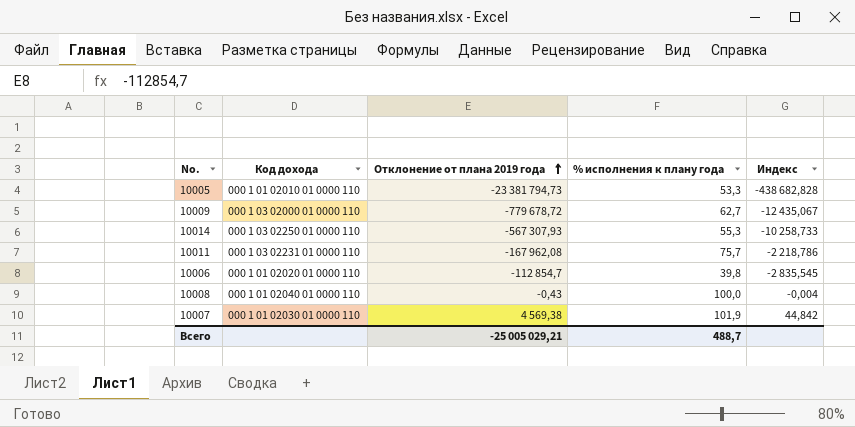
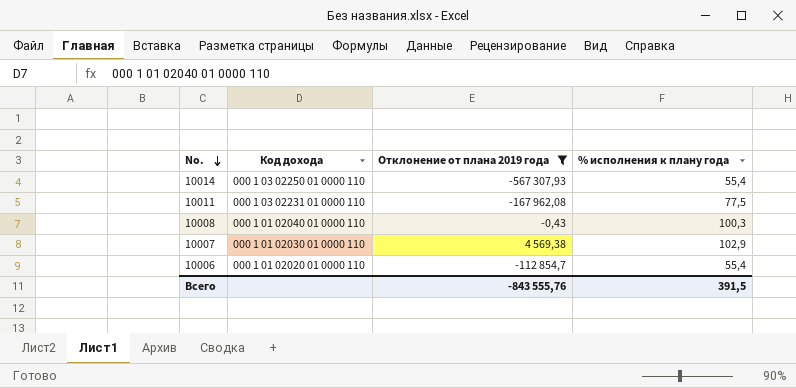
filter: none -> Отклонение от плана 2019 года >= -567 307,93
row order: Отклонение от плана 2019 года ascending -> No. descending
column Индекс | formula: [Отклонение от плана 2019 года] / [% исполнения к плану года] -> none
10014 | % исполнения к плану года: 55,3 -> 55,4
10011 | % исполнения к плану года: 75,7 -> 77,5
10008 | % исполнения к плану года: 100,0 -> 100,3
10007 | % исполнения к плану года: 101,9 -> 102,9
10006 | % исполнения к плану года: 39,8 -> 55,4
Всего | Отклонение от плана 2019 года: -25 005 029,21 -> -843 555,76
Всего | % исполнения к плану года: 488,7 -> 391,5

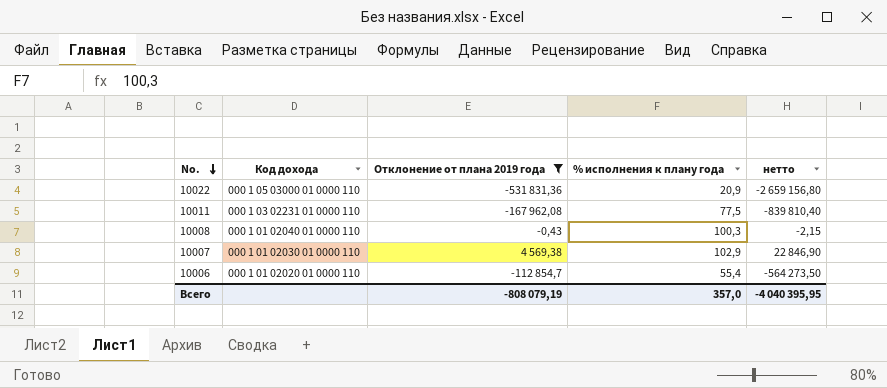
column нетто | formula: none -> [Отклонение от плана 2019 года] * 5
row 10014: 000 1 03 02250 01 0000 110 | -567 307,93 | 55,4 -> none
row 10022: none -> 000 1 05 03000 01 0000 110 | -531 831,36 | 20,9 | -2 659 156,80
Всего | Отклонение от плана 2019 года: -843 555,76 -> -808 079,19
Всего | % исполнения к плану года: 391,5 -> 357,0

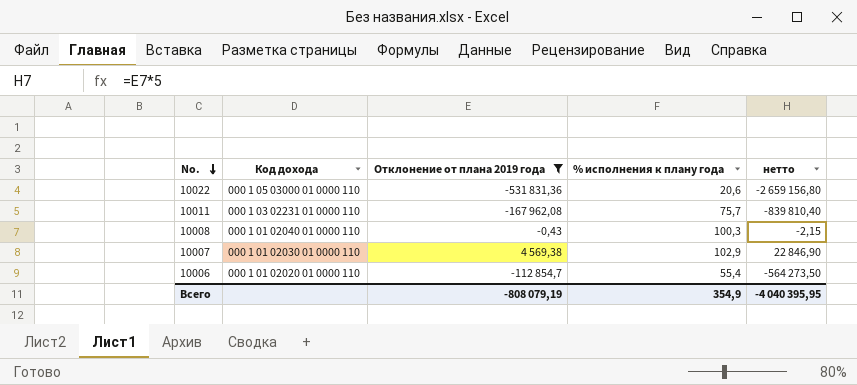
10022 | % исполнения к плану года: 20,9 -> 20,6
10011 | % исполнения к плану года: 77,5 -> 75,7
Всего | % исполнения к плану года: 357,0 -> 354,9

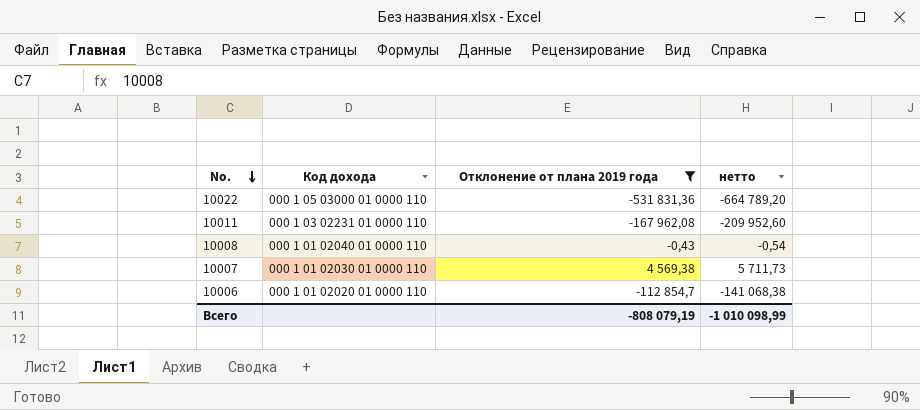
column % исполнения к плану года | position: 4 -> none
column нетто | formula: [Отклонение от плана 2019 года] * 5 -> [Отклонение от плана 2019 года] * 1,25
Всего | нетто: -4 040 395,95 -> -1 010 098,99

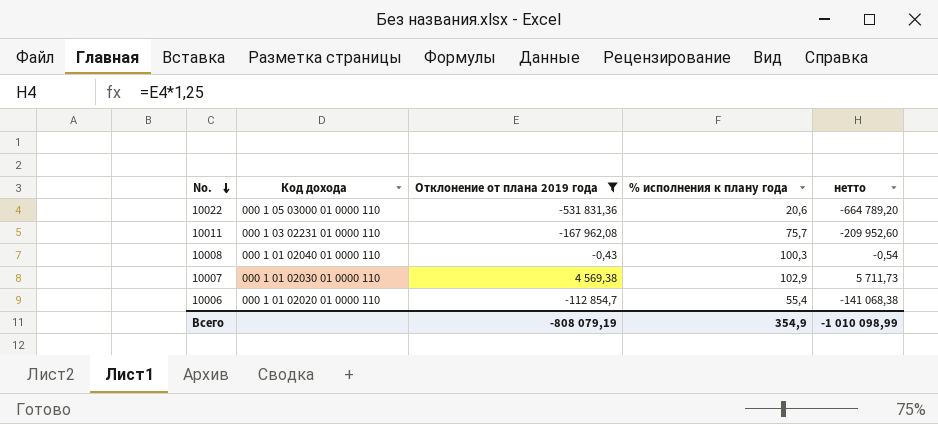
column % исполнения к плану года | position: none -> 4

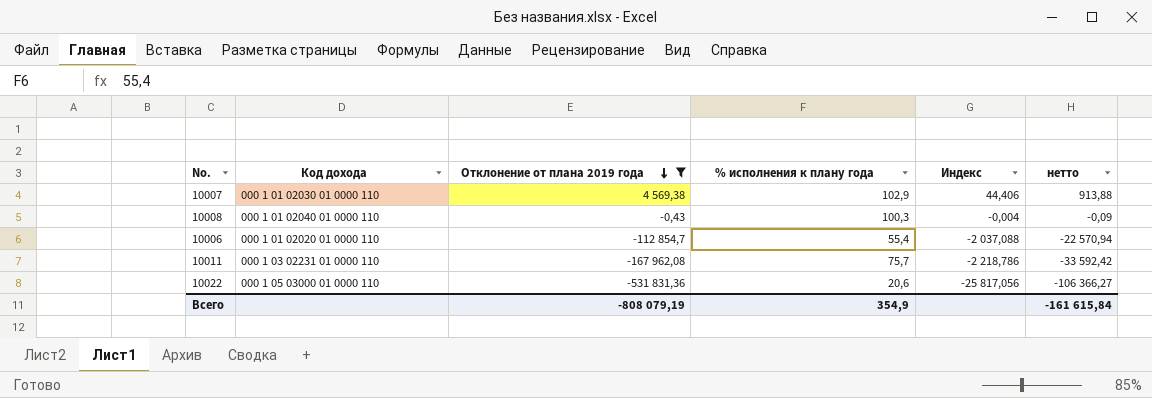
row order: No. descending -> Отклонение от плана 2019 года descending
column Индекс | formula: none -> [Отклонение от плана 2019 года] / [% исполнения к плану года]
column нетто | formula: [Отклонение от плана 2019 года] * 1,25 -> [Отклонение от плана 2019 года] * 0,2
Всего | нетто: -1 010 098,99 -> -161 615,84

